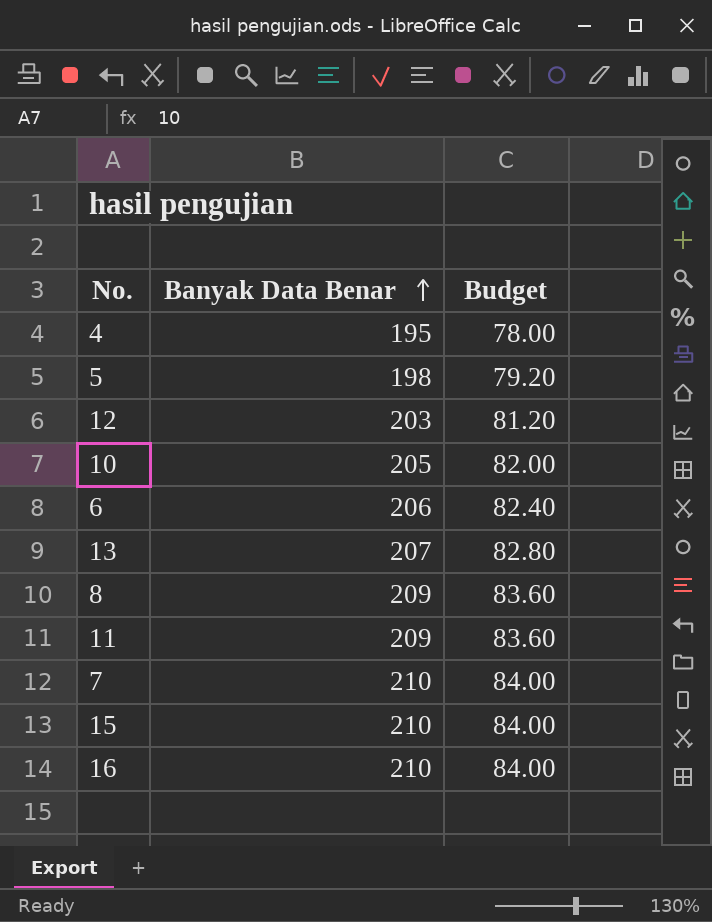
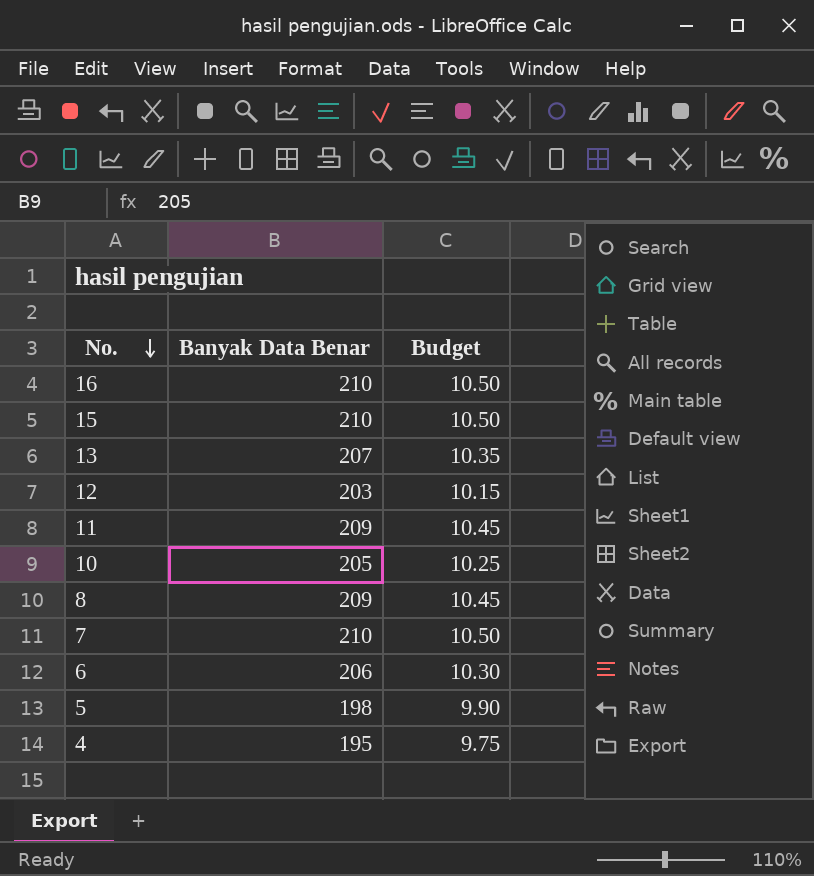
row order: Banyak Data Benar ascending -> No. descending
column Budget | formula: [Banyak Data Benar] * 0.4 -> [Banyak Data Benar] * 0.05

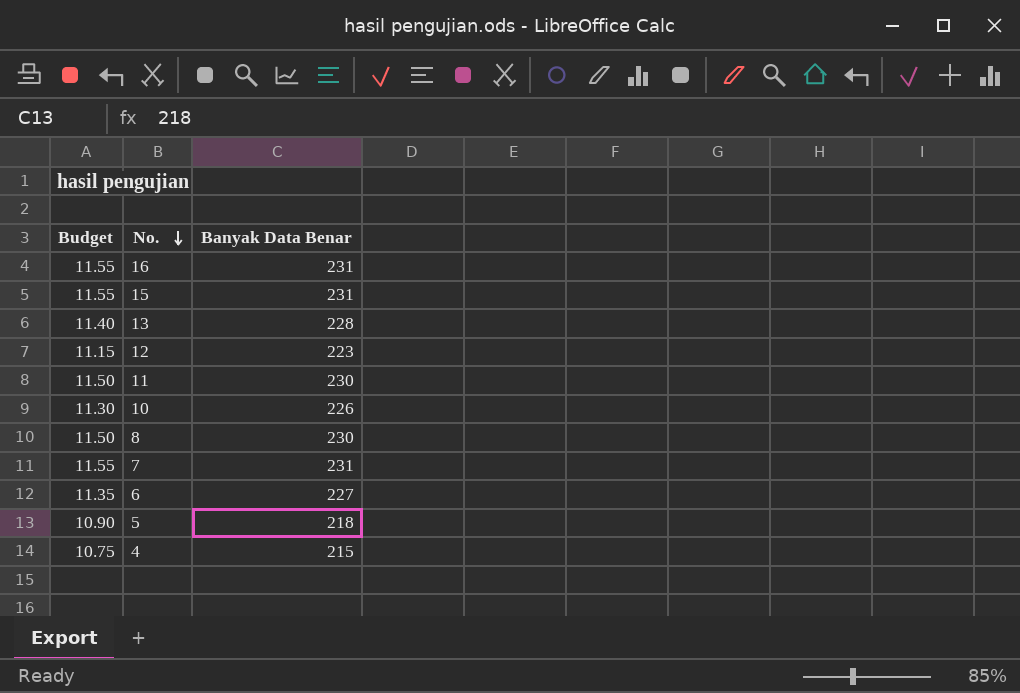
column Budget | position: 3 -> 1
16 | Budget: 10.50 -> 11.55
16 | Banyak Data Benar: 210 -> 231
15 | Budget: 10.50 -> 11.55
15 | Banyak Data Benar: 210 -> 231
13 | Budget: 10.35 -> 11.40
13 | Banyak Data Benar: 207 -> 228
12 | Budget: 10.15 -> 11.15
12 | Banyak Data Benar: 203 -> 223
11 | Budget: 10.45 -> 11.50
11 | Banyak Data Benar: 209 -> 230
10 | Budget: 10.25 -> 11.30
10 | Banyak Data Benar: 205 -> 226
8 | Budget: 10.45 -> 11.50
8 | Banyak Data Benar: 209 -> 230
7 | Budget: 10.50 -> 11.55
7 | Banyak Data Benar: 210 -> 231
6 | Budget: 10.30 -> 11.35
6 | Banyak Data Benar: 206 -> 227
5 | Budget: 9.90 -> 10.90
5 | Banyak Data Benar: 198 -> 218
4 | Budget: 9.75 -> 10.75
4 | Banyak Data Benar: 195 -> 215

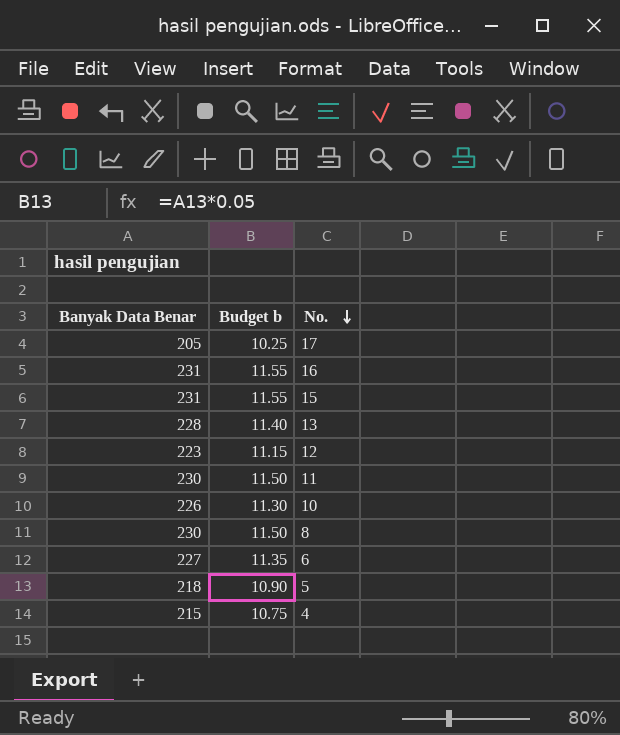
column Banyak Data Benar | position: 3 -> 1
column name: Budget -> Budget b
row 7: 11.55 | 231 -> none
row 17: none -> 205 | 10.25

